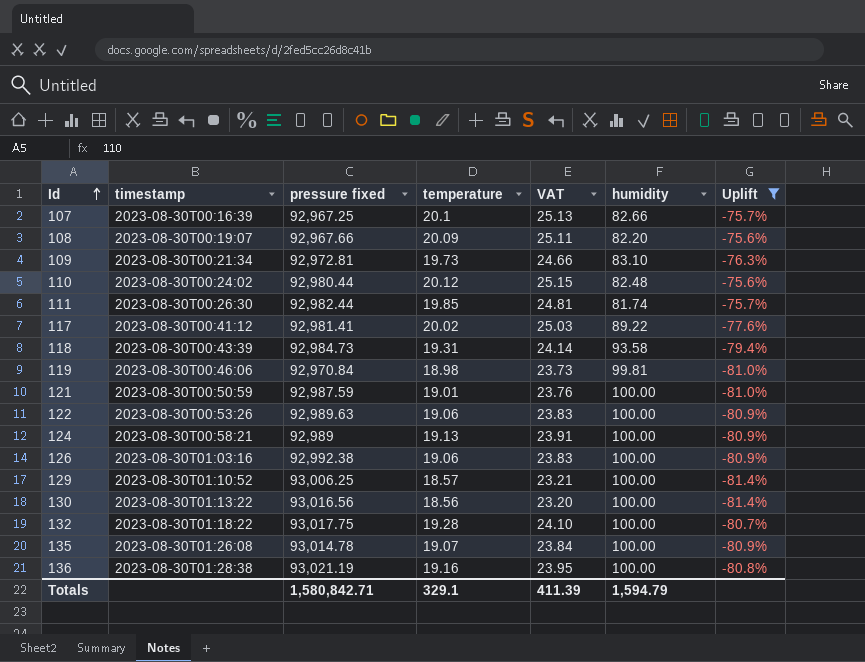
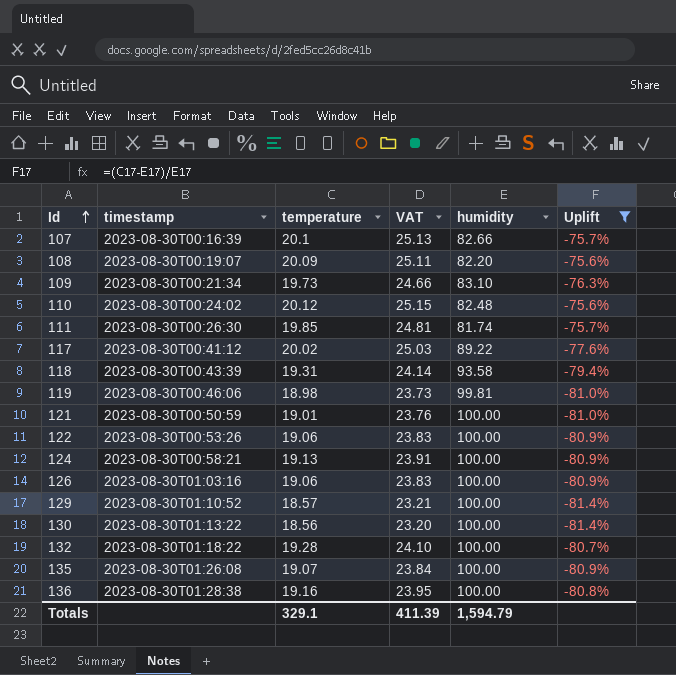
column pressure fixed | position: 3 -> none

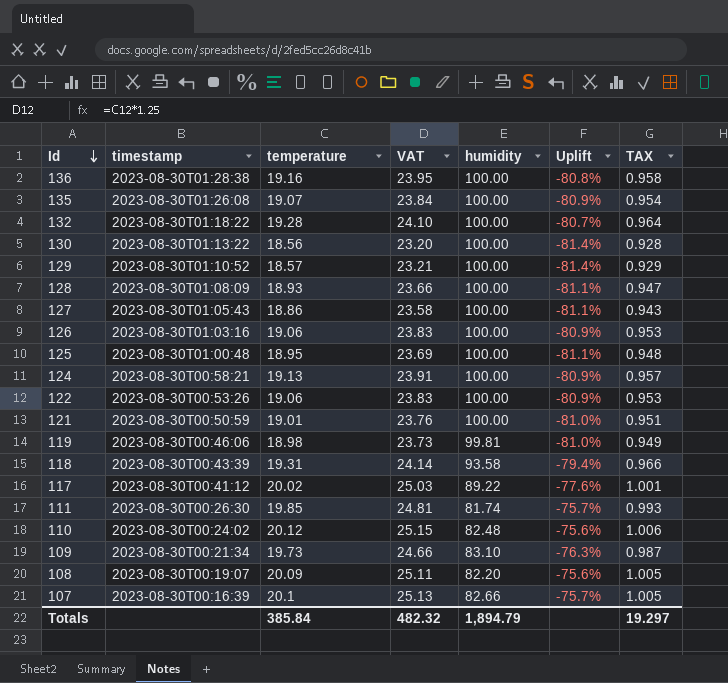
filter: Uplift != -81.1% -> none
row order: Id ascending -> Id descending
column TAX | formula: none -> [temperature] * 0.05
Totals | temperature: 329.1 -> 385.84
Totals | VAT: 411.39 -> 482.32
Totals | humidity: 1,594.79 -> 1,894.79

